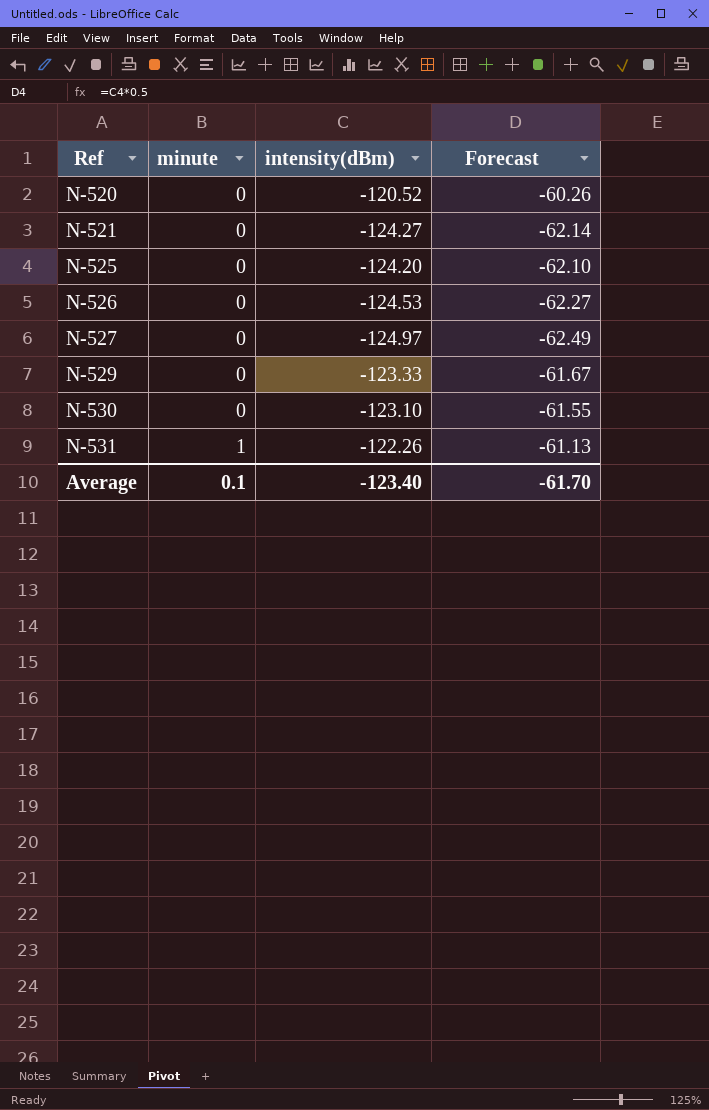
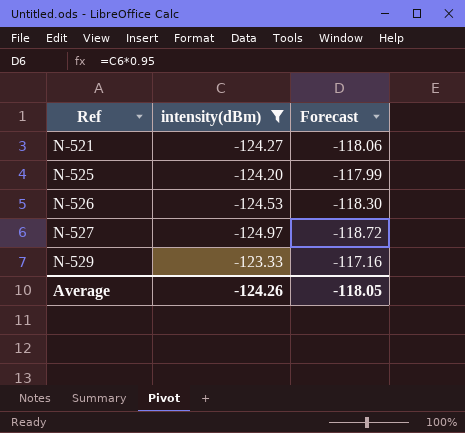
filter: none -> intensity(dBm) <= -123.33
column minute | position: 2 -> none
column Forecast | formula: [intensity(dBm)] * 0.5 -> [intensity(dBm)] * 0.95
Average | intensity(dBm): -123.40 -> -124.26
Average | Forecast: -61.70 -> -118.05

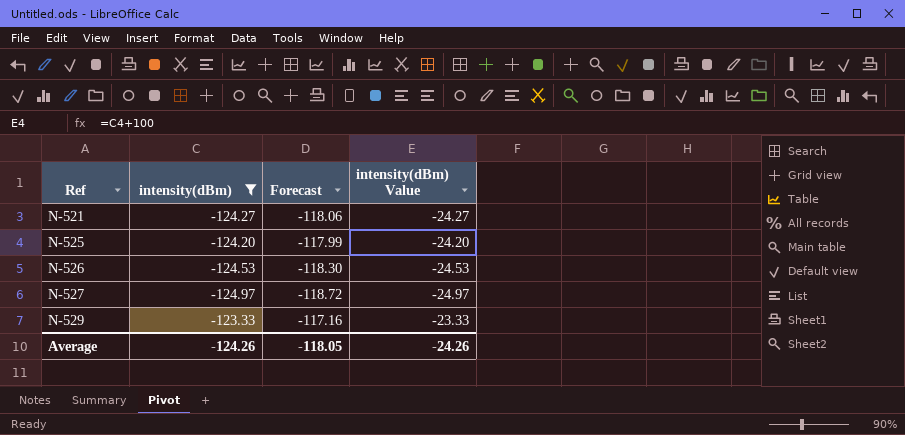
column intensity(dBm) Value | formula: none -> [intensity(dBm)] + 100

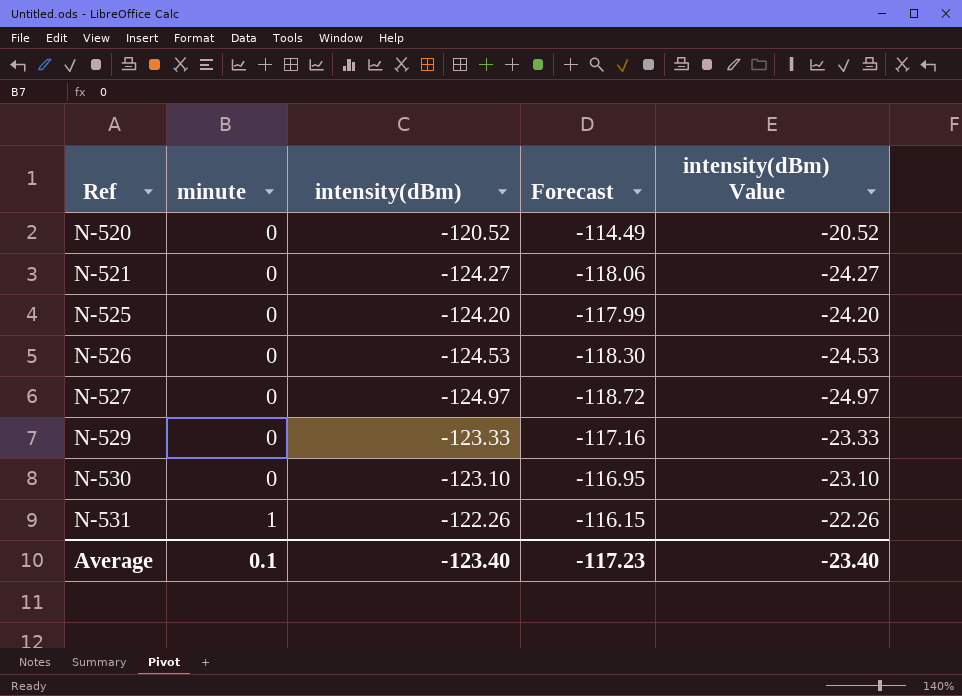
filter: intensity(dBm) <= -123.33 -> none
column minute | position: none -> 2
Average | intensity(dBm): -124.26 -> -123.40
Average | Forecast: -118.05 -> -117.23
Average | intensity(dBm) Value: -24.26 -> -23.40

